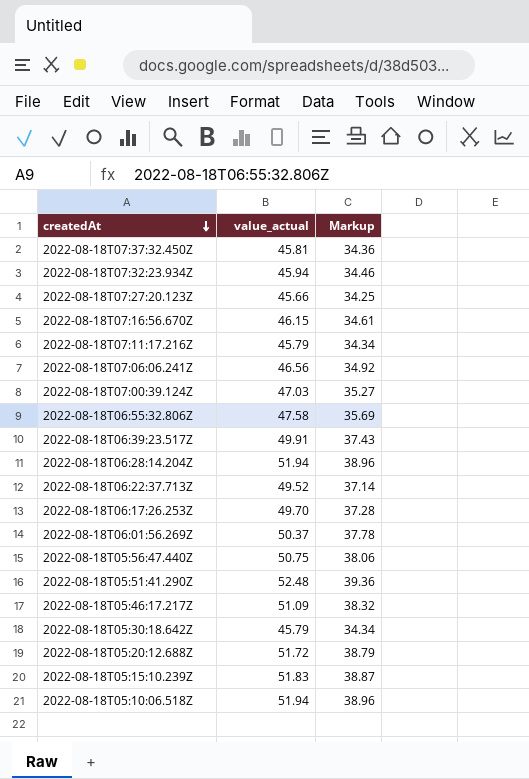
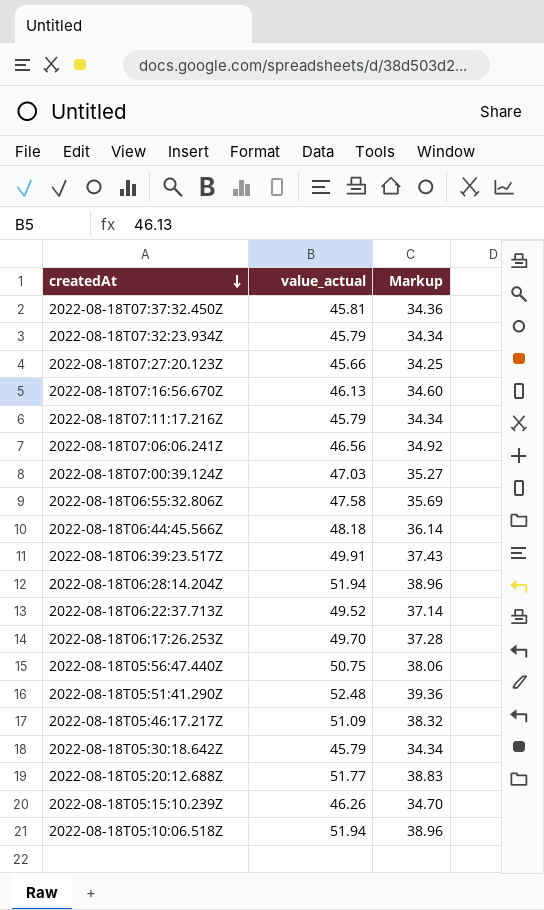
row 2022-08-18T06:01:56.269Z: 50.37 | 37.78 -> none
2022-08-18T07:32:23.934Z | value_actual: 45.94 -> 45.79
2022-08-18T07:32:23.934Z | Markup: 34.46 -> 34.34
2022-08-18T07:16:56.670Z | value_actual: 46.15 -> 46.13
2022-08-18T07:16:56.670Z | Markup: 34.61 -> 34.60
row 2022-08-18T06:44:45.566Z: none -> 48.18 | 36.14
2022-08-18T05:20:12.688Z | value_actual: 51.72 -> 51.77
2022-08-18T05:20:12.688Z | Markup: 38.79 -> 38.83
2022-08-18T05:15:10.239Z | value_actual: 51.83 -> 46.26
2022-08-18T05:15:10.239Z | Markup: 38.87 -> 34.70

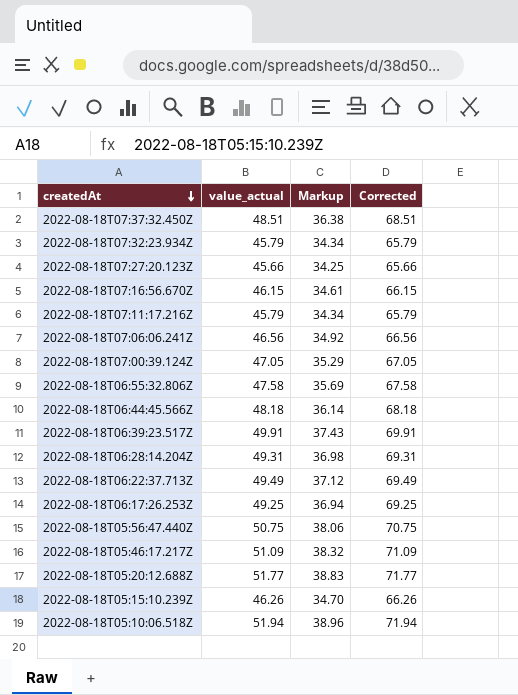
column Corrected | formula: none -> [value_actual] + 20
row 2022-08-18T05:51:41.290Z: 52.48 | 39.36 -> none
row 2022-08-18T05:30:18.642Z: 45.79 | 34.34 -> none
2022-08-18T07:37:32.450Z | value_actual: 45.81 -> 48.51
2022-08-18T07:37:32.450Z | Markup: 34.36 -> 36.38
2022-08-18T07:16:56.670Z | value_actual: 46.13 -> 46.15
2022-08-18T07:16:56.670Z | Markup: 34.60 -> 34.61
2022-08-18T07:00:39.124Z | value_actual: 47.03 -> 47.05
2022-08-18T07:00:39.124Z | Markup: 35.27 -> 35.29
2022-08-18T06:28:14.204Z | value_actual: 51.94 -> 49.31
2022-08-18T06:28:14.204Z | Markup: 38.96 -> 36.98
2022-08-18T06:22:37.713Z | value_actual: 49.52 -> 49.49
2022-08-18T06:22:37.713Z | Markup: 37.14 -> 37.12
2022-08-18T06:17:26.253Z | value_actual: 49.70 -> 49.25
2022-08-18T06:17:26.253Z | Markup: 37.28 -> 36.94

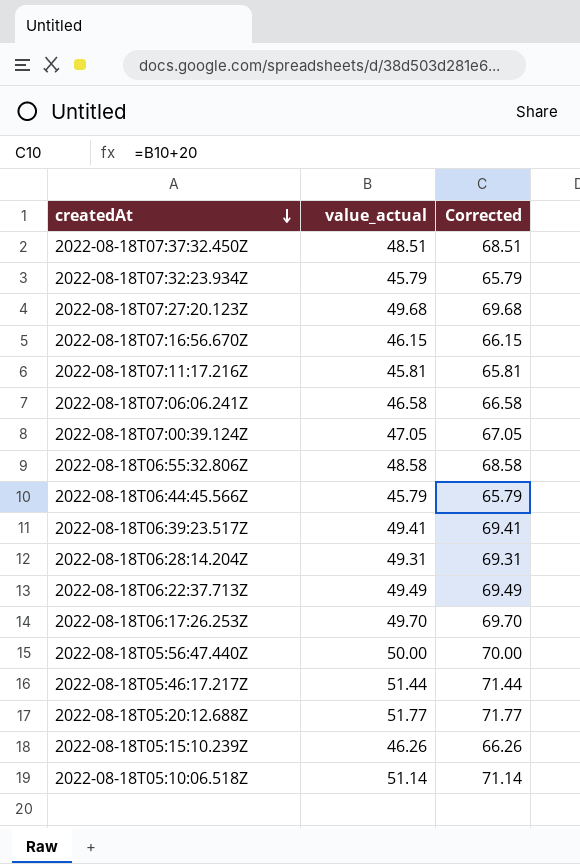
column Markup | formula: [value_actual] * 0.75 -> none
2022-08-18T07:27:20.123Z | value_actual: 45.66 -> 49.68
2022-08-18T07:27:20.123Z | Corrected: 65.66 -> 69.68
2022-08-18T07:11:17.216Z | value_actual: 45.79 -> 45.81
2022-08-18T07:11:17.216Z | Corrected: 65.79 -> 65.81
2022-08-18T07:06:06.241Z | value_actual: 46.56 -> 46.58
2022-08-18T07:06:06.241Z | Corrected: 66.56 -> 66.58
2022-08-18T06:55:32.806Z | value_actual: 47.58 -> 48.58
2022-08-18T06:55:32.806Z | Corrected: 67.58 -> 68.58
2022-08-18T06:44:45.566Z | value_actual: 48.18 -> 45.79
2022-08-18T06:44:45.566Z | Corrected: 68.18 -> 65.79
2022-08-18T06:39:23.517Z | value_actual: 49.91 -> 49.41
2022-08-18T06:39:23.517Z | Corrected: 69.91 -> 69.41
2022-08-18T06:17:26.253Z | value_actual: 49.25 -> 49.70
2022-08-18T06:17:26.253Z | Corrected: 69.25 -> 69.70
2022-08-18T05:56:47.440Z | value_actual: 50.75 -> 50.00
2022-08-18T05:56:47.440Z | Corrected: 70.75 -> 70.00
2022-08-18T05:46:17.217Z | value_actual: 51.09 -> 51.44
2022-08-18T05:46:17.217Z | Corrected: 71.09 -> 71.44
2022-08-18T05:10:06.518Z | value_actual: 51.94 -> 51.14
2022-08-18T05:10:06.518Z | Corrected: 71.94 -> 71.14

